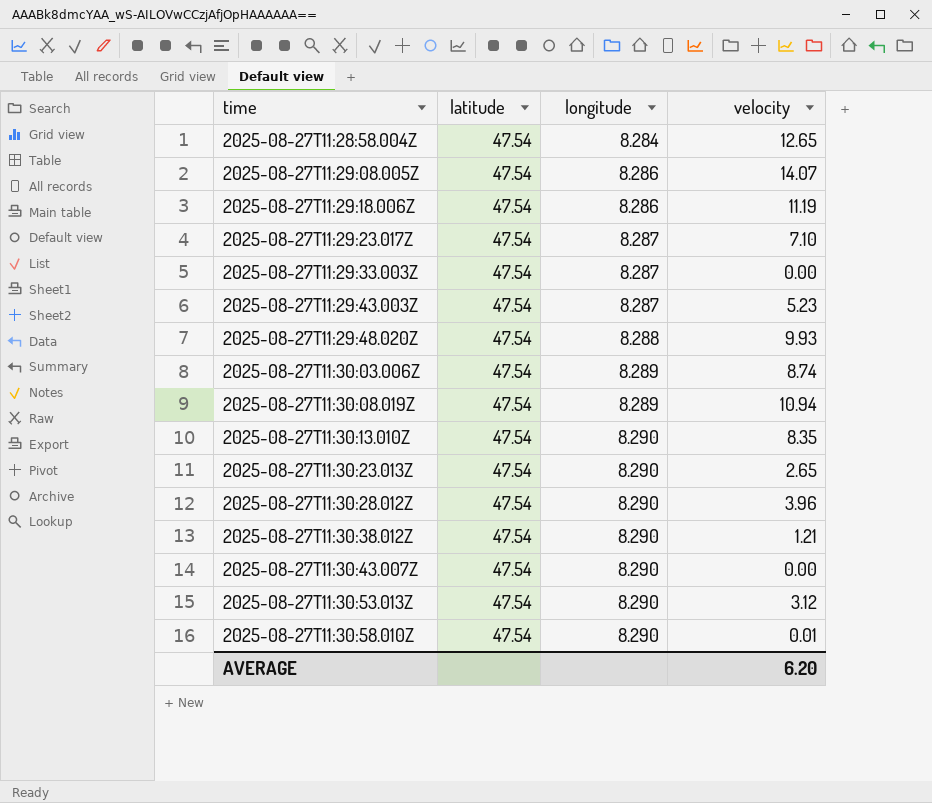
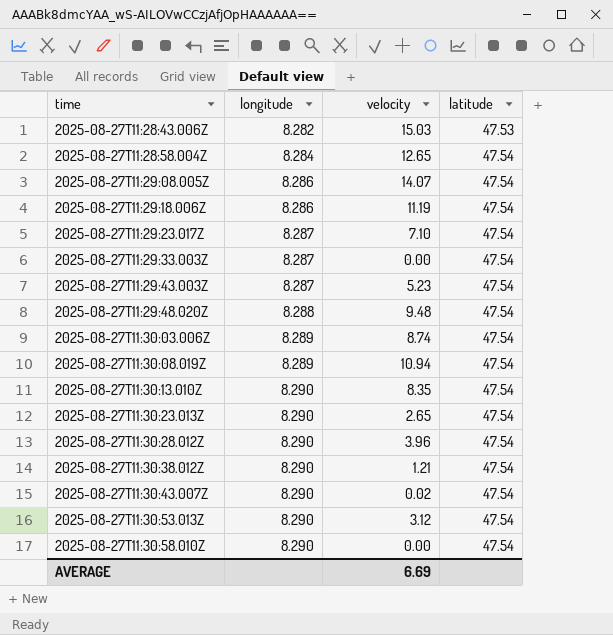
column latitude | position: 2 -> 4
row 2025-08-27T11:28:43.006Z: none -> 8.282 | 15.03 | 47.53
2025-08-27T11:29:48.020Z | velocity: 9.93 -> 9.48
2025-08-27T11:30:43.007Z | velocity: 0.00 -> 0.02
2025-08-27T11:30:58.010Z | velocity: 0.01 -> 0.00
AVERAGE | velocity: 6.20 -> 6.69

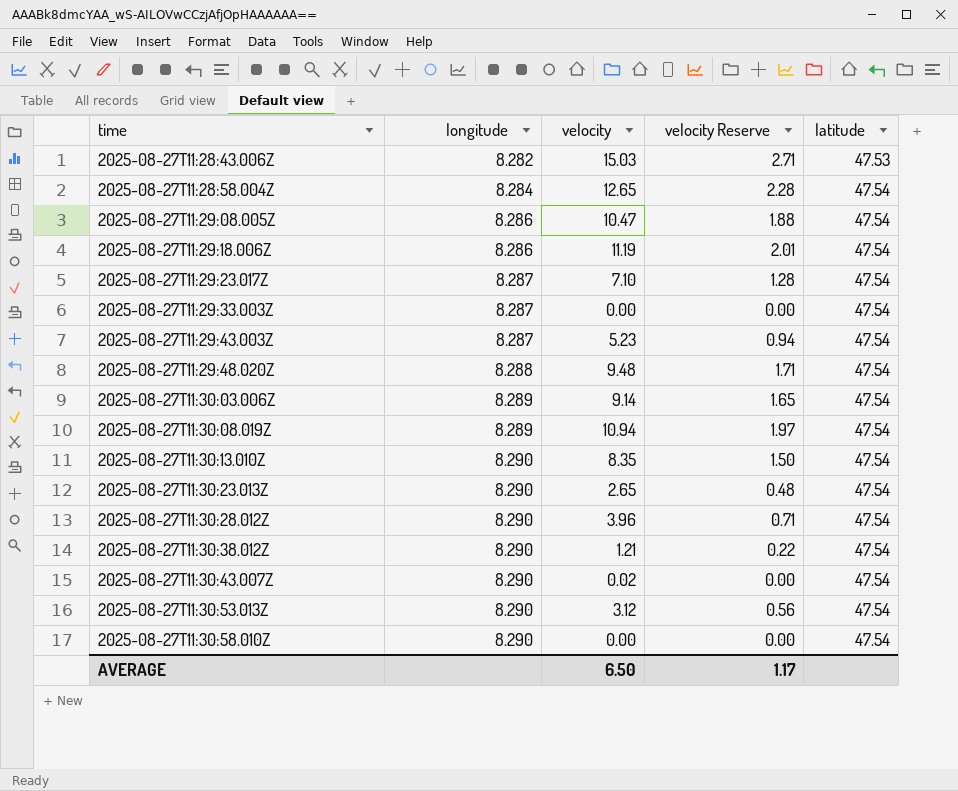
column velocity Reserve | formula: none -> [velocity] * 0.18
2025-08-27T11:29:08.005Z | velocity: 14.07 -> 10.47
2025-08-27T11:30:03.006Z | velocity: 8.74 -> 9.14
AVERAGE | velocity: 6.69 -> 6.50

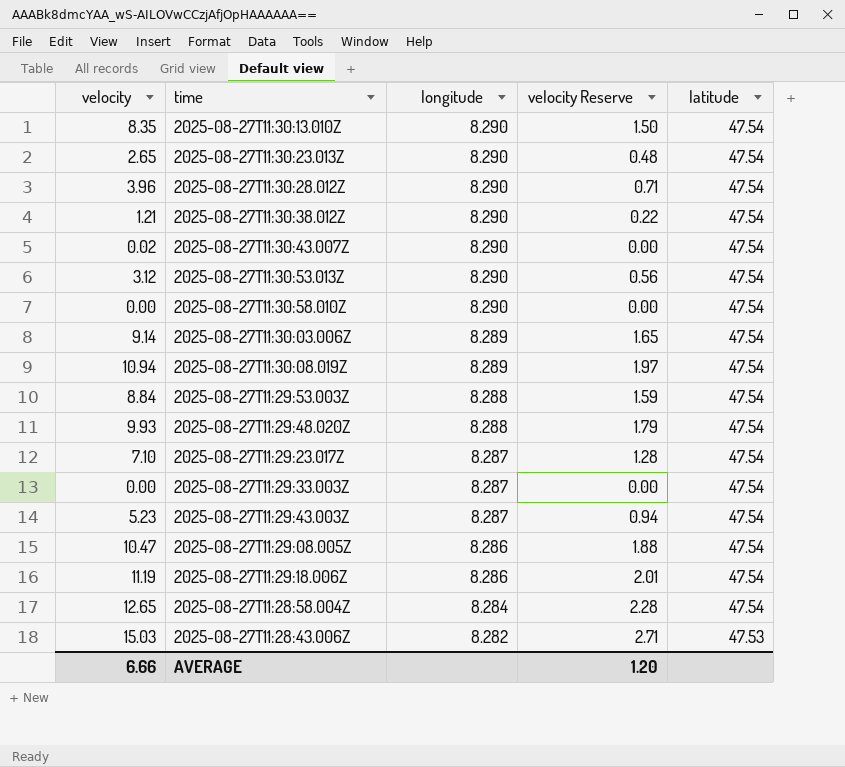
row order: time ascending -> longitude descending
column velocity | position: 3 -> 1
row 2025-08-27T11:29:53.003Z: none -> 8.84 | 8.288 | 1.59 | 47.54
2025-08-27T11:29:48.020Z | velocity: 9.48 -> 9.93
2025-08-27T11:29:48.020Z | velocity Reserve: 1.71 -> 1.79
AVERAGE | velocity: 6.50 -> 6.66
AVERAGE | velocity Reserve: 1.17 -> 1.20

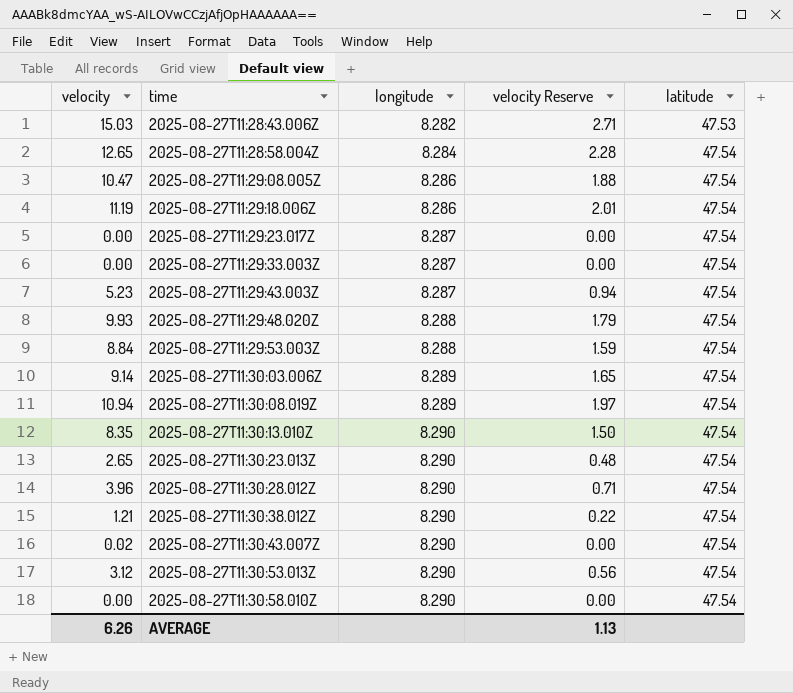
row order: longitude descending -> time ascending
2025-08-27T11:29:23.017Z | velocity: 7.10 -> 0.00
2025-08-27T11:29:23.017Z | velocity Reserve: 1.28 -> 0.00
AVERAGE | velocity: 6.66 -> 6.26
AVERAGE | velocity Reserve: 1.20 -> 1.13

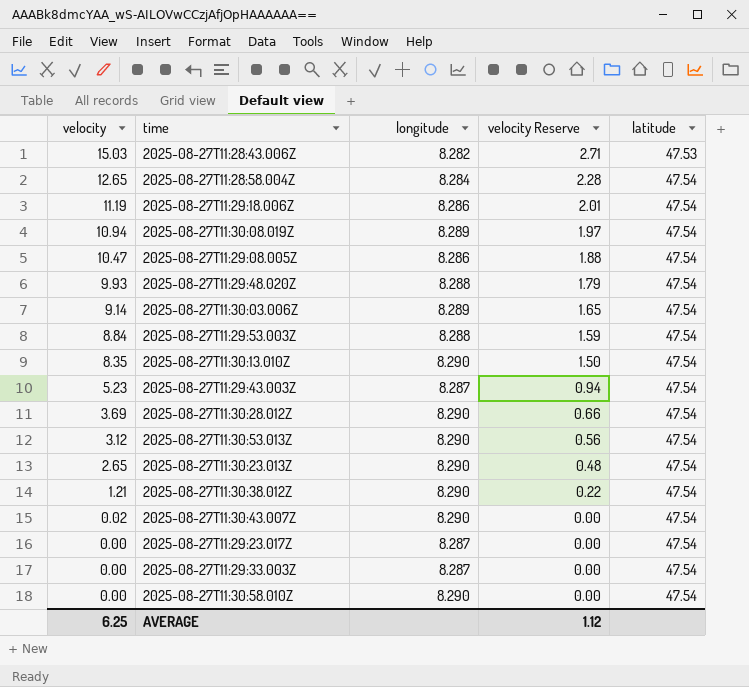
row order: time ascending -> velocity descending
2025-08-27T11:30:28.012Z | velocity: 3.96 -> 3.69
2025-08-27T11:30:28.012Z | velocity Reserve: 0.71 -> 0.66
AVERAGE | velocity: 6.26 -> 6.25
AVERAGE | velocity Reserve: 1.13 -> 1.12

